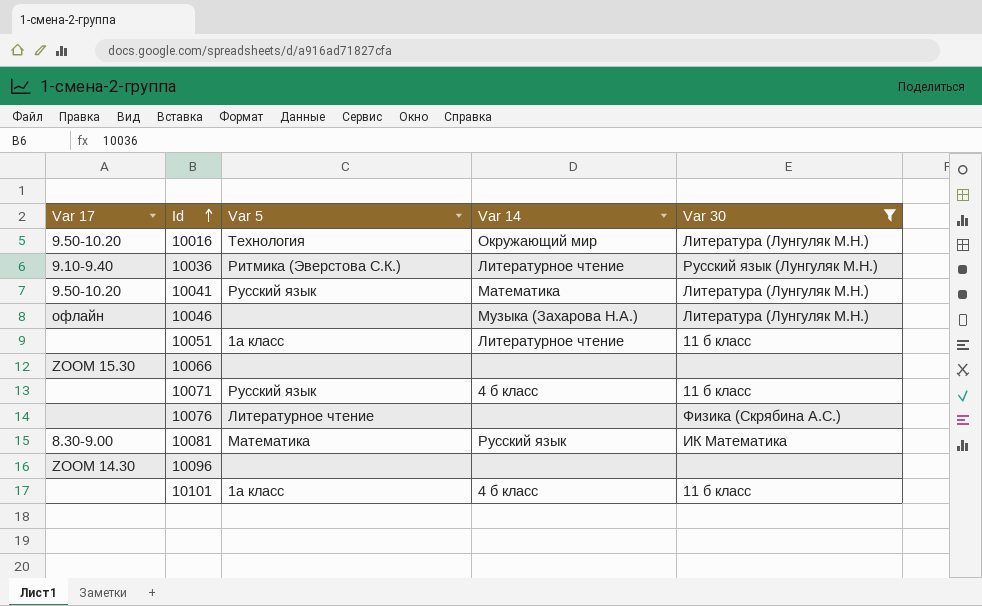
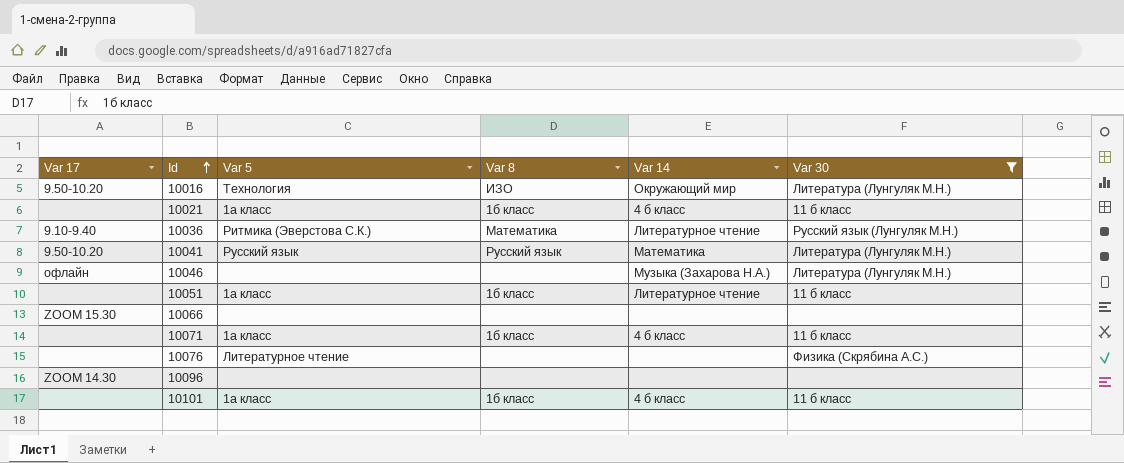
column Var 8 | position: none -> 4
row 10081: 8.30-9.00 | Математика | Русский язык | ИК Математика -> none
row 10021: none -> none | 1а класс | 1б класс | 4 б класс | 11 б класс
10071 | Var 5: Русский язык -> 1а класс

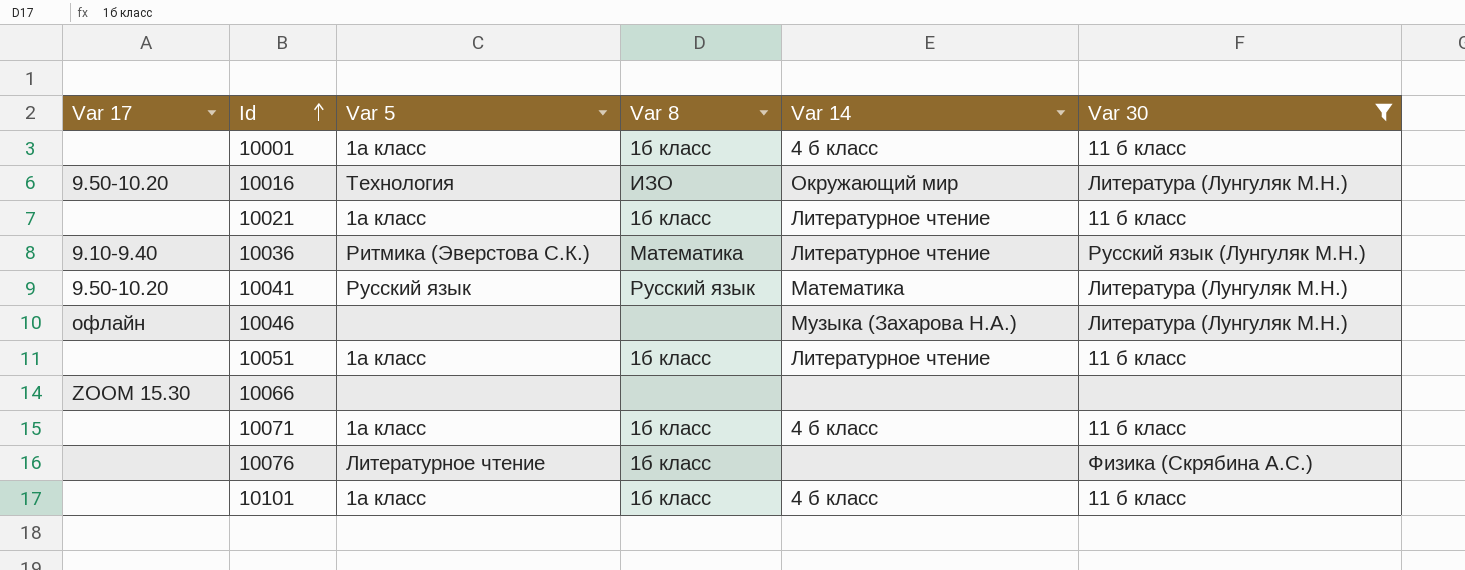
row 10096: ZOOM 14.30 | none | none | none | none -> none
row 10001: none -> none | 1а класс | 1б класс | 4 б класс | 11 б класс
10021 | Var 14: 4 б класс -> Литературное чтение
10076 | Var 8: none -> 1б класс

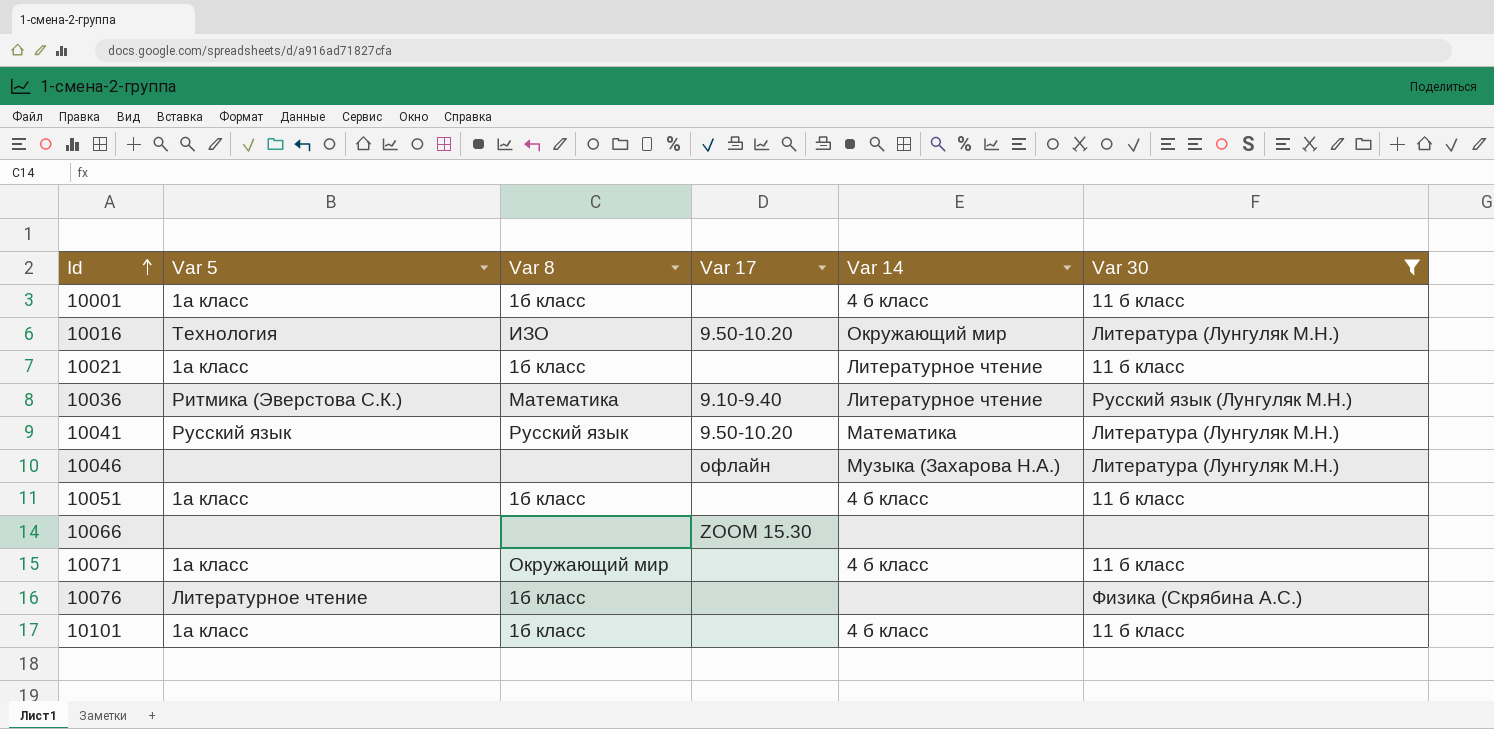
column Var 17 | position: 1 -> 4
10051 | Var 14: Литературное чтение -> 4 б класс
10071 | Var 8: 1б класс -> Окружающий мир

